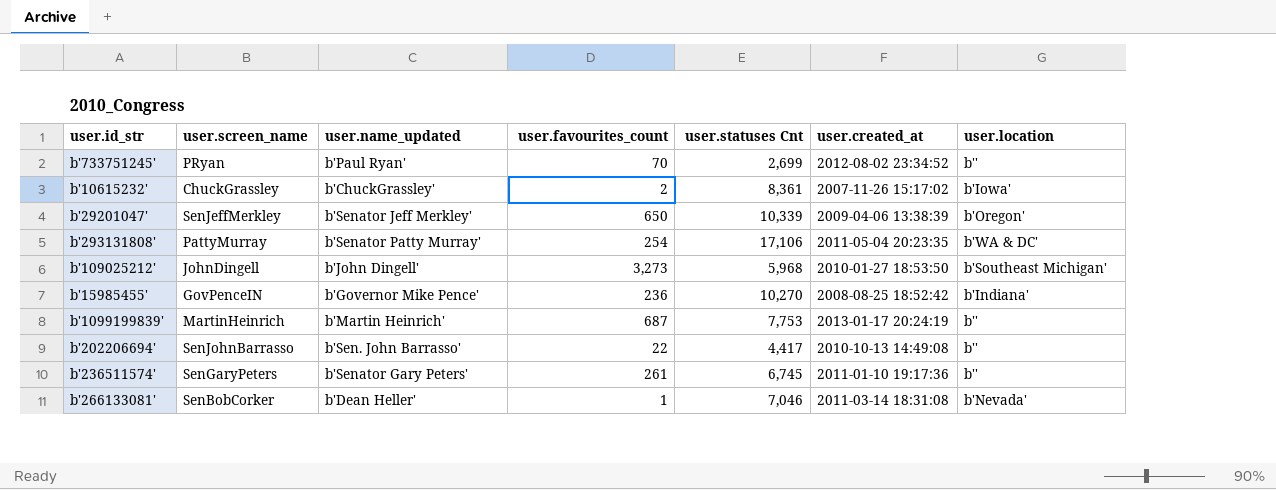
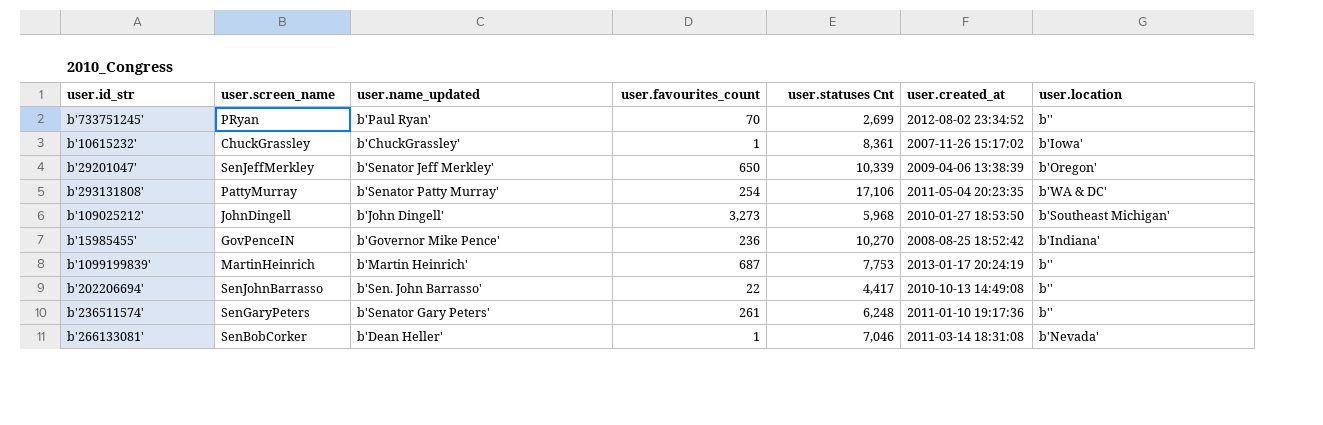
b'10615232' | user.favourites_count: 2 -> 1
b'236511574' | user.statuses Cnt: 6,745 -> 6,248

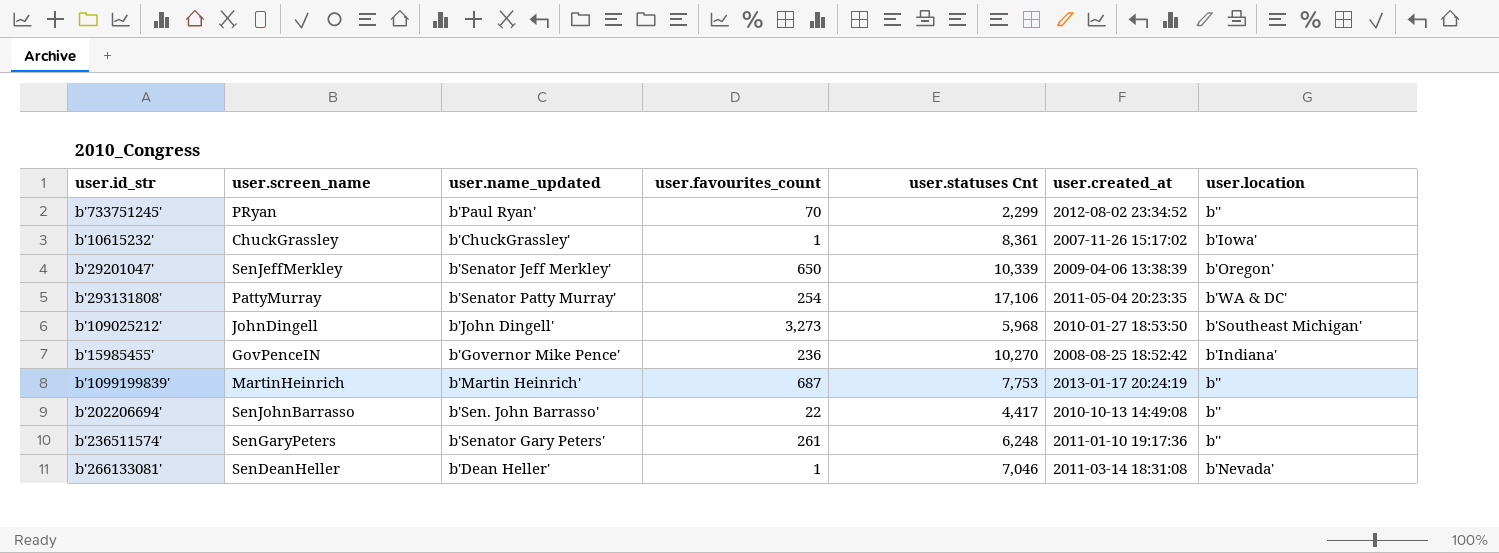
b'733751245' | user.statuses Cnt: 2,699 -> 2,299
b'266133081' | user.screen_name: SenBobCorker -> SenDeanHeller

